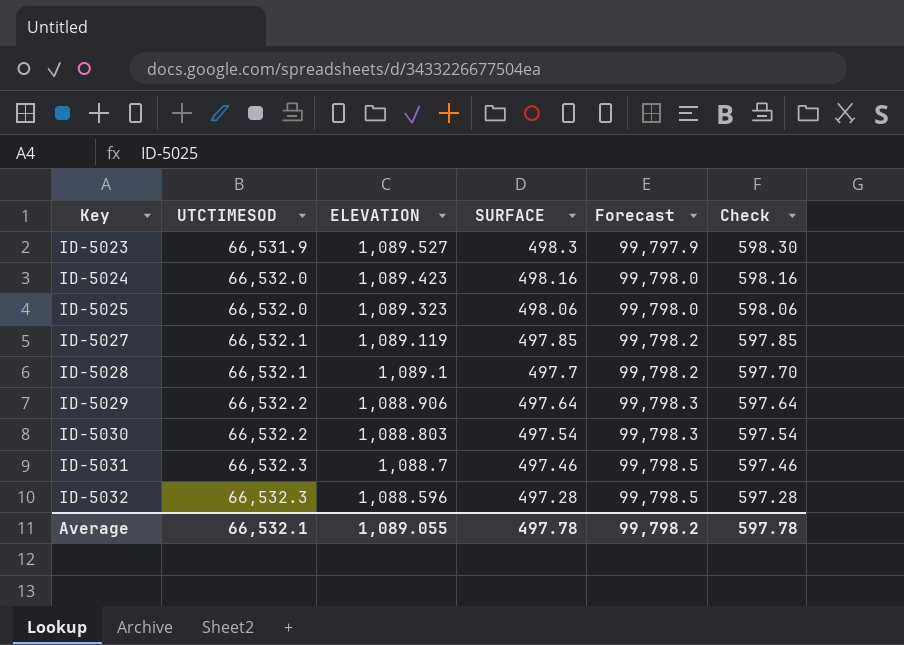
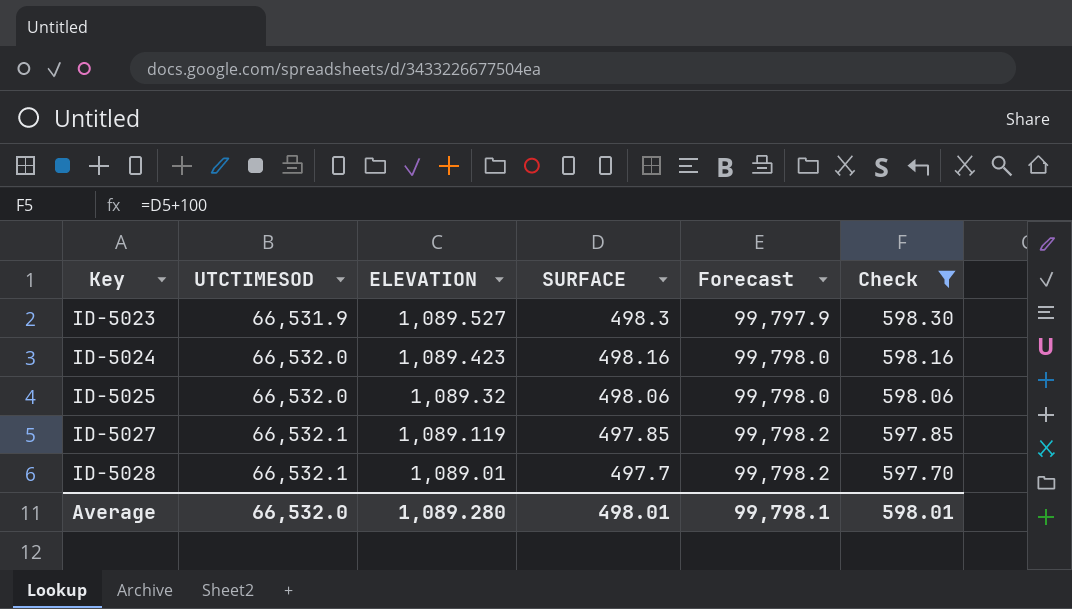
filter: none -> Check >= 597.70
ID-5025 | ELEVATION: 1,089.323 -> 1,089.32
ID-5028 | ELEVATION: 1,089.1 -> 1,089.01
Average | UTCTIMESOD: 66,532.1 -> 66,532.0
Average | ELEVATION: 1,089.055 -> 1,089.280
Average | SURFACE: 497.78 -> 498.01
Average | Forecast: 99,798.2 -> 99,798.1
Average | Check: 597.78 -> 598.01

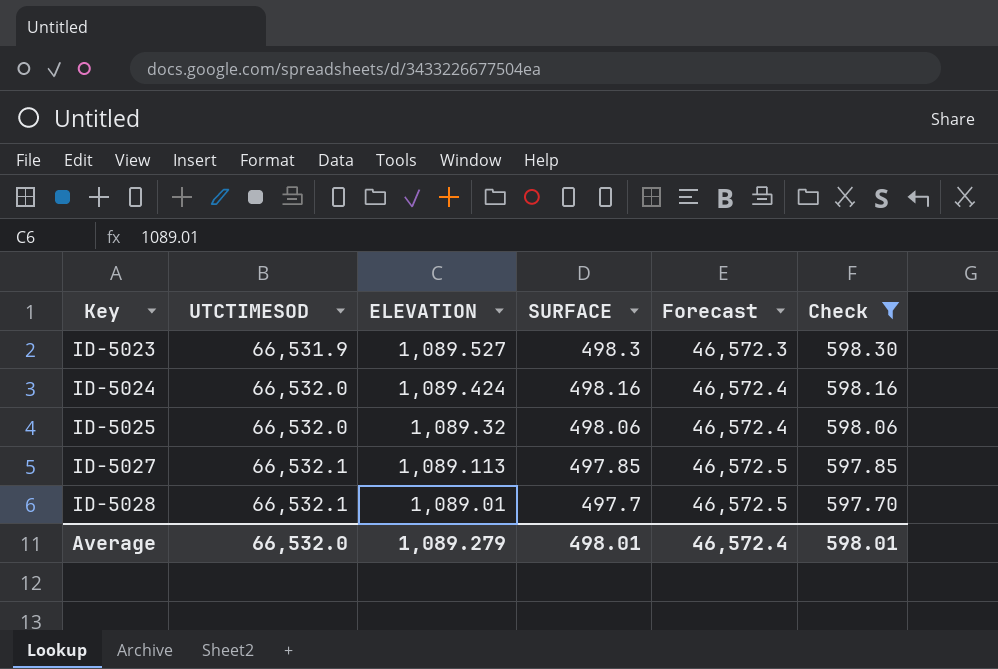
column Forecast | formula: [UTCTIMESOD] * 1.5 -> [UTCTIMESOD] * 0.7
ID-5024 | ELEVATION: 1,089.423 -> 1,089.424
ID-5027 | ELEVATION: 1,089.119 -> 1,089.113
Average | ELEVATION: 1,089.280 -> 1,089.279
Average | Forecast: 99,798.1 -> 46,572.4

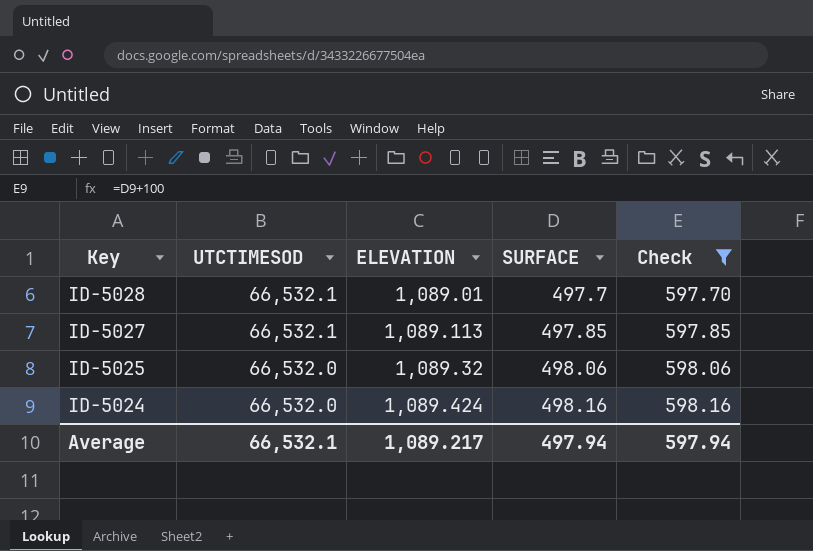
row order: Key ascending -> Key descending
column Forecast | formula: [UTCTIMESOD] * 0.7 -> none
row ID-5023: 66,531.9 | 1,089.527 | 498.3 | 46,572.3 | 598.30 -> none
Average | UTCTIMESOD: 66,532.0 -> 66,532.1
Average | ELEVATION: 1,089.279 -> 1,089.217
Average | SURFACE: 498.01 -> 497.94
Average | Check: 598.01 -> 597.94

